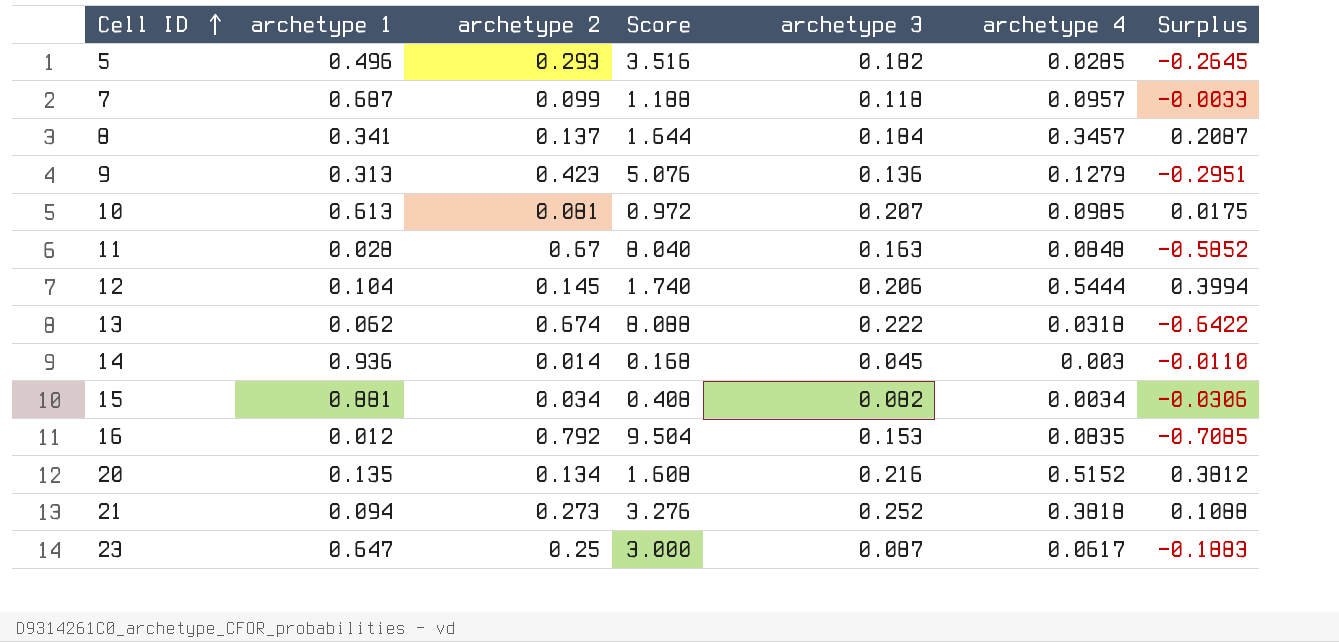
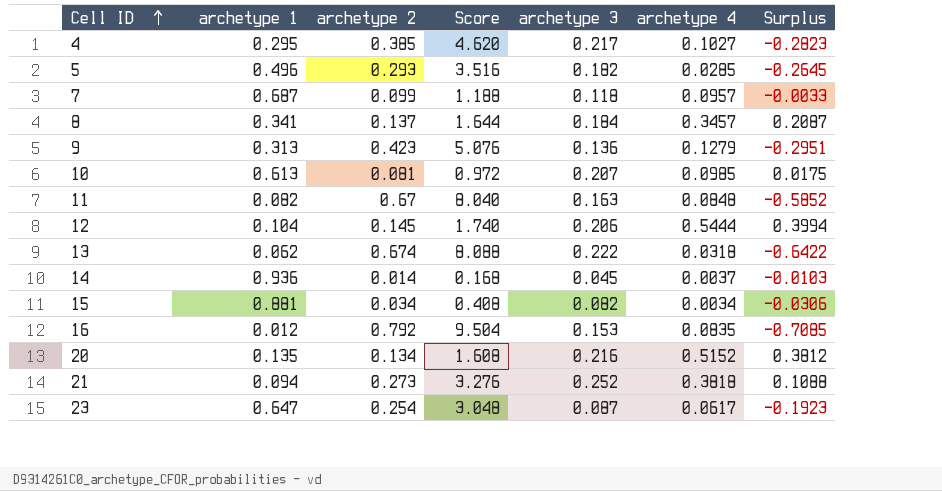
row 4: none -> 0.295 | 0.385 | 4.620 | 0.217 | 0.1027 | -0.2823
11 | archetype 1: 0.028 -> 0.082
14 | archetype 4: 0.003 -> 0.0037
14 | Surplus: -0.0110 -> -0.0103
23 | archetype 2: 0.25 -> 0.254
23 | Score: 3.000 -> 3.048
23 | Surplus: -0.1883 -> -0.1923

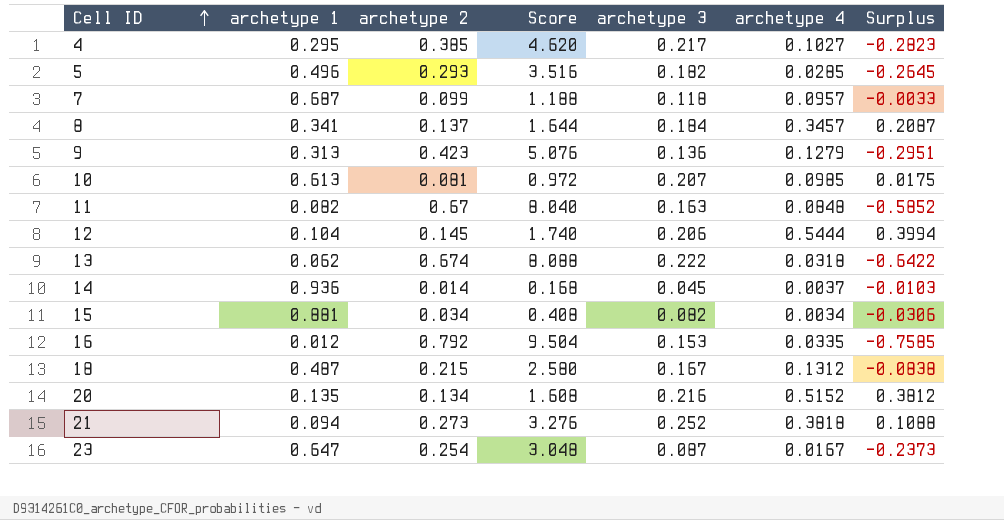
16 | archetype 4: 0.0835 -> 0.0335
16 | Surplus: -0.7085 -> -0.7585
row 18: none -> 0.487 | 0.215 | 2.580 | 0.167 | 0.1312 | -0.0838
23 | archetype 4: 0.0617 -> 0.0167
23 | Surplus: -0.1923 -> -0.2373

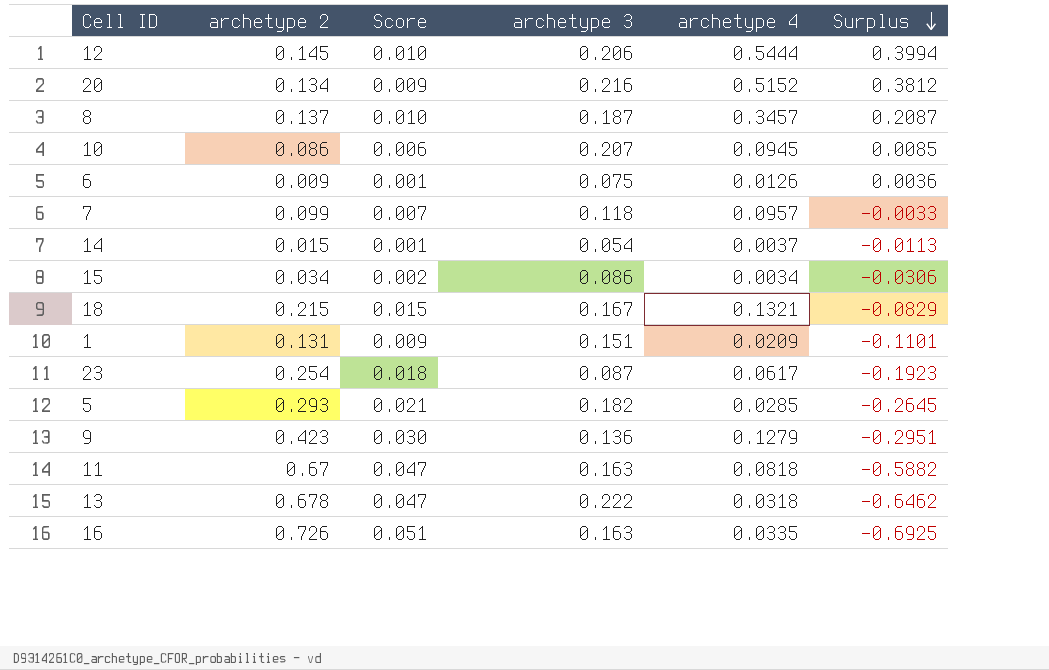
row order: Cell ID ascending -> Surplus descending
column archetype 1 | position: 2 -> none
column Score | formula: [archetype 2] * 12 -> [archetype 2] * 0.07
row 4: 0.295 | 0.385 | 4.620 | 0.217 | 0.1027 | -0.2823 -> none
row 21: 0.094 | 0.273 | 3.276 | 0.252 | 0.3818 | 0.1088 -> none
8 | archetype 3: 0.184 -> 0.187
10 | archetype 2: 0.081 -> 0.086
10 | archetype 4: 0.0985 -> 0.0945
10 | Surplus: 0.0175 -> 0.0085
row 6: none -> 0.009 | 0.001 | 0.075 | 0.0126 | 0.0036
14 | archetype 2: 0.014 -> 0.015
14 | archetype 3: 0.045 -> 0.054
14 | Surplus: -0.0103 -> -0.0113
15 | archetype 3: 0.082 -> 0.086
18 | archetype 4: 0.1312 -> 0.1321
18 | Surplus: -0.0838 -> -0.0829
row 1: none -> 0.131 | 0.009 | 0.151 | 0.0209 | -0.1101
23 | archetype 4: 0.0167 -> 0.0617
23 | Surplus: -0.2373 -> -0.1923
11 | archetype 4: 0.0848 -> 0.0818
11 | Surplus: -0.5852 -> -0.5882
13 | archetype 2: 0.674 -> 0.678
13 | Surplus: -0.6422 -> -0.6462
16 | archetype 2: 0.792 -> 0.726
16 | archetype 3: 0.153 -> 0.163
16 | Surplus: -0.7585 -> -0.6925

